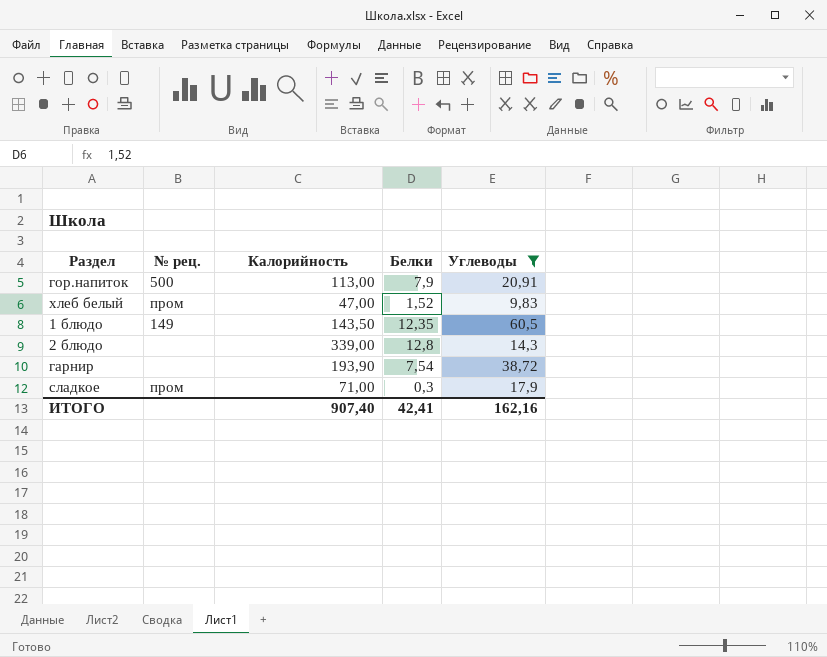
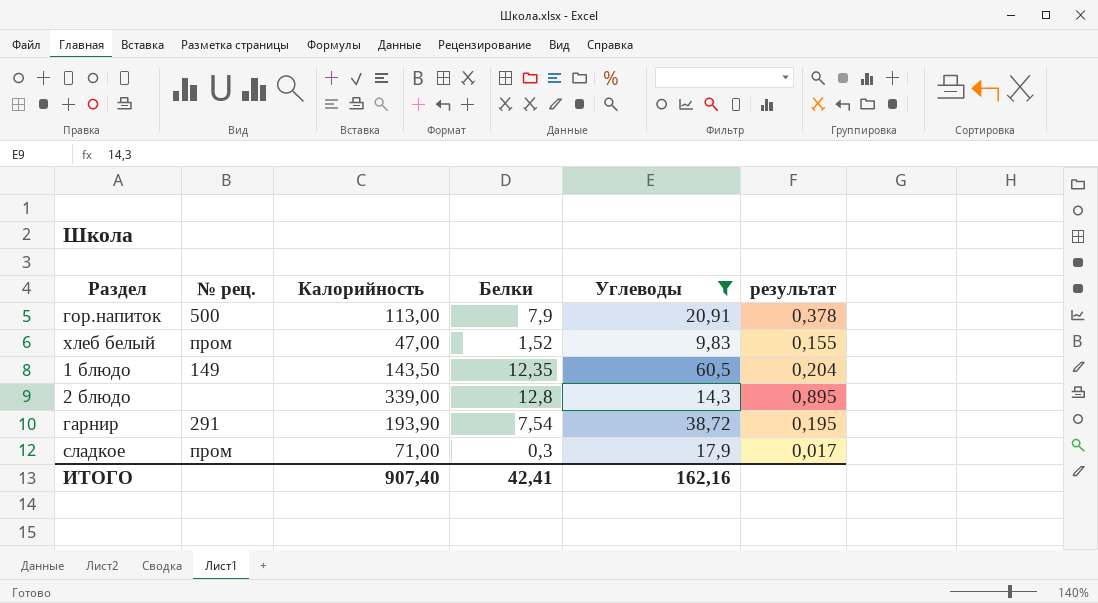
column результат | formula: none -> [Белки] / [Углеводы]
гарнир | № рец.: none -> 291

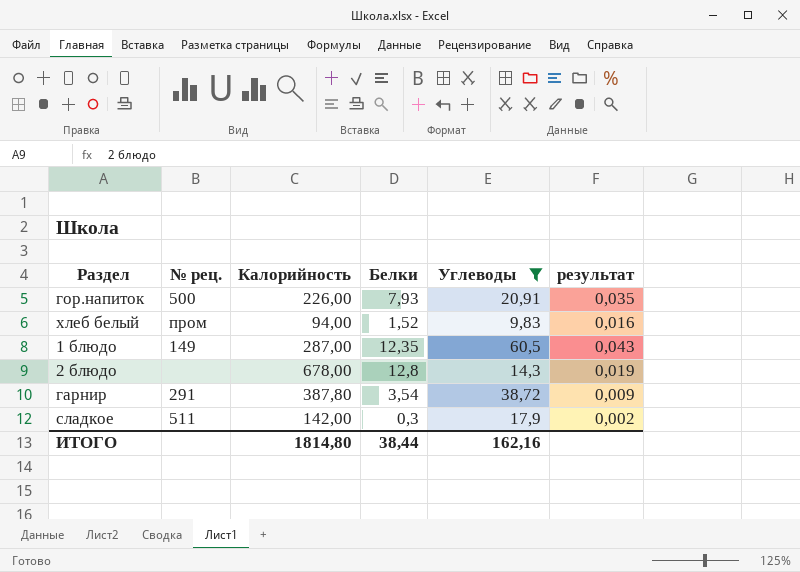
column результат | formula: [Белки] / [Углеводы] -> [Белки] / [Калорийность]
гор.напиток | Калорийность: 113,00 -> 226,00
гор.напиток | Белки: 7,9 -> 7,93
хлеб белый | Калорийность: 47,00 -> 94,00
1 блюдо | Калорийность: 143,50 -> 287,00
2 блюдо | Калорийность: 339,00 -> 678,00
гарнир | Калорийность: 193,90 -> 387,80
гарнир | Белки: 7,54 -> 3,54
сладкое | № рец.: пром -> 511
сладкое | Калорийность: 71,00 -> 142,00
ИТОГО | Калорийность: 907,40 -> 1814,80
ИТОГО | Белки: 42,41 -> 38,44

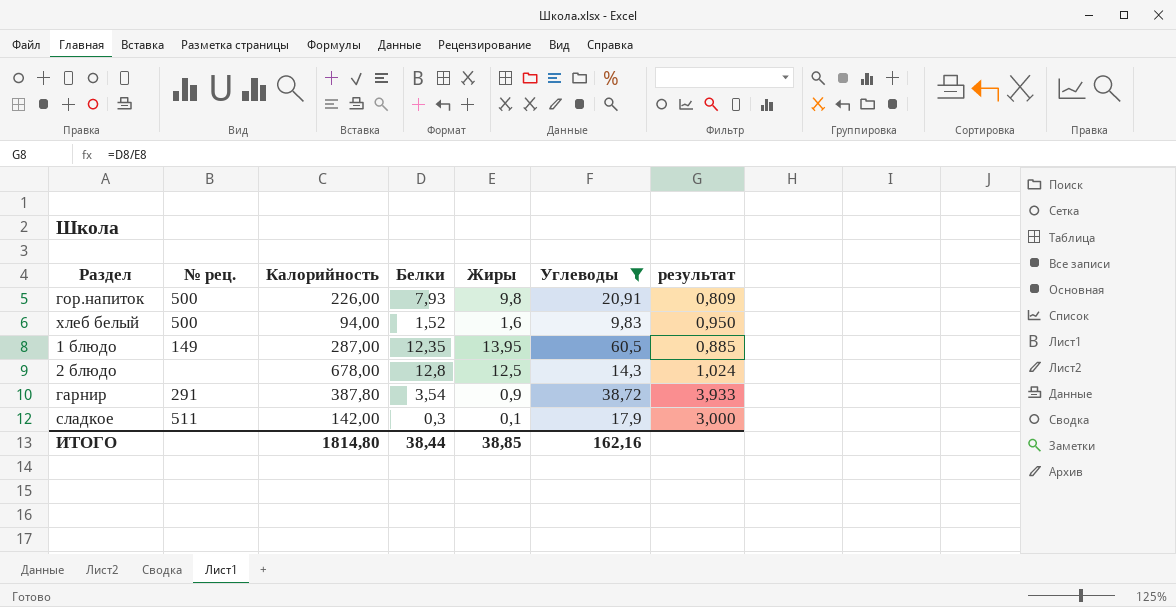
column Жиры | position: none -> 5
column результат | formula: [Белки] / [Калорийность] -> [Белки] / [Жиры]
хлеб белый | № рец.: пром -> 500

